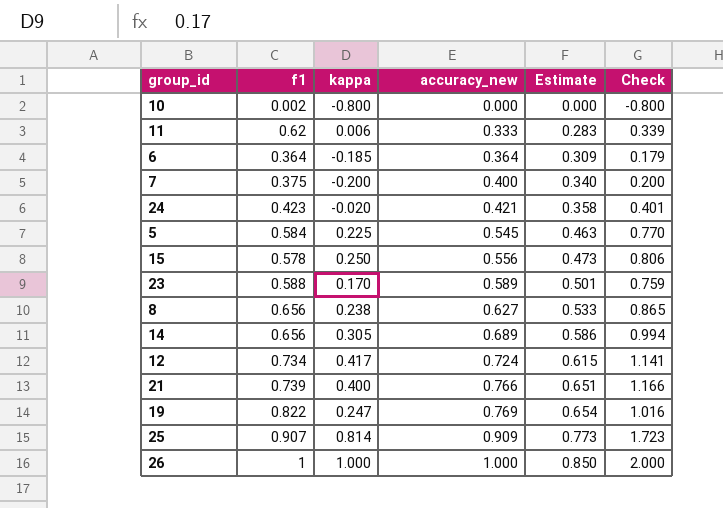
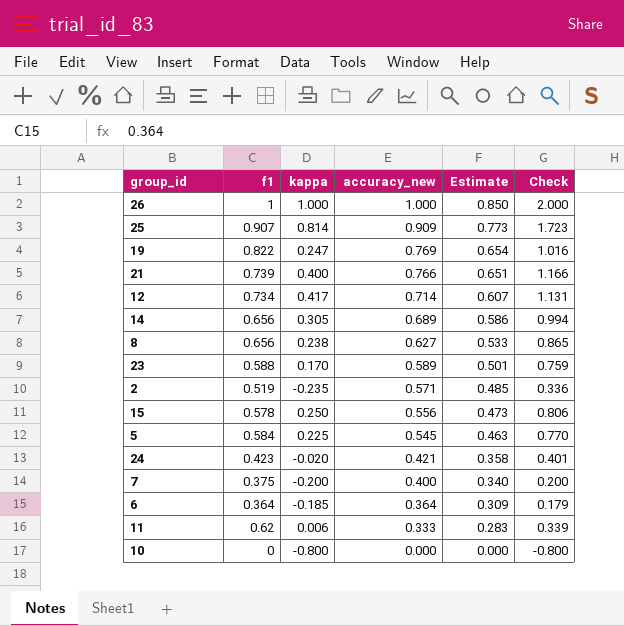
row order: accuracy_new ascending -> accuracy_new descending
12 | accuracy_new: 0.724 -> 0.714
12 | Estimate: 0.615 -> 0.607
12 | Check: 1.141 -> 1.131
row 2: none -> 0.519 | -0.235 | 0.571 | 0.485 | 0.336
10 | f1: 0.002 -> 0

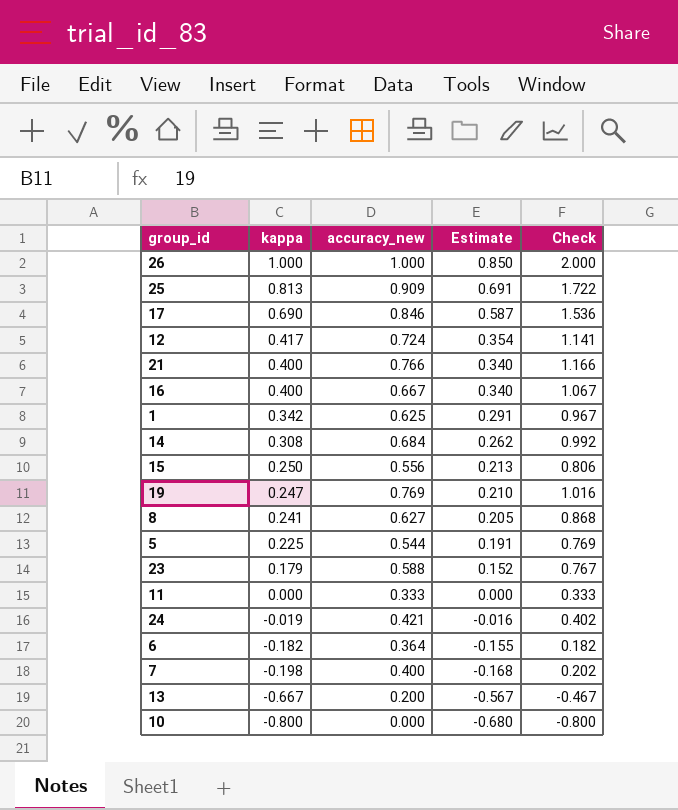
row order: accuracy_new descending -> kappa descending
column f1 | position: 2 -> none
column Estimate | formula: [accuracy_new] * 0.85 -> [kappa] * 0.85
row 2: 0.519 | -0.235 | 0.571 | 0.485 | 0.336 -> none
25 | kappa: 0.814 -> 0.813
25 | Check: 1.723 -> 1.722
row 17: none -> 0.690 | 0.846 | 0.587 | 1.536
12 | accuracy_new: 0.714 -> 0.724
12 | Check: 1.131 -> 1.141
row 16: none -> 0.400 | 0.667 | 0.340 | 1.067
row 1: none -> 0.342 | 0.625 | 0.291 | 0.967
14 | kappa: 0.305 -> 0.308
14 | accuracy_new: 0.689 -> 0.684
14 | Check: 0.994 -> 0.992
8 | kappa: 0.238 -> 0.241
8 | Check: 0.865 -> 0.868
5 | accuracy_new: 0.545 -> 0.544
5 | Check: 0.770 -> 0.769
23 | kappa: 0.170 -> 0.179
23 | accuracy_new: 0.589 -> 0.588
23 | Check: 0.759 -> 0.767
11 | kappa: 0.006 -> 0.000
11 | Check: 0.339 -> 0.333
24 | kappa: -0.020 -> -0.019
24 | Check: 0.401 -> 0.402
6 | kappa: -0.185 -> -0.182
6 | Check: 0.179 -> 0.182
7 | kappa: -0.200 -> -0.198
7 | Check: 0.200 -> 0.202
row 13: none -> -0.667 | 0.200 | -0.567 | -0.467

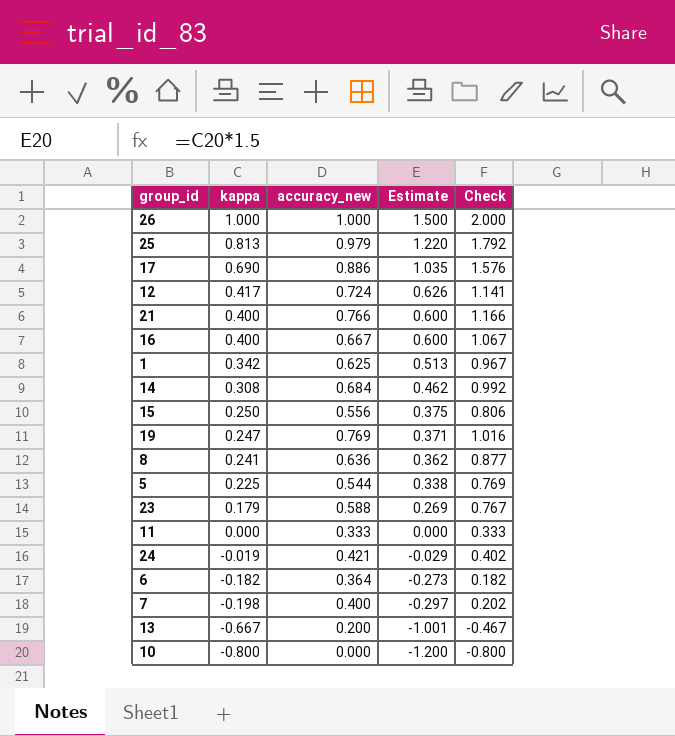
column Estimate | formula: [kappa] * 0.85 -> [kappa] * 1.5
25 | accuracy_new: 0.909 -> 0.979
25 | Check: 1.722 -> 1.792
17 | accuracy_new: 0.846 -> 0.886
17 | Check: 1.536 -> 1.576
8 | accuracy_new: 0.627 -> 0.636
8 | Check: 0.868 -> 0.877

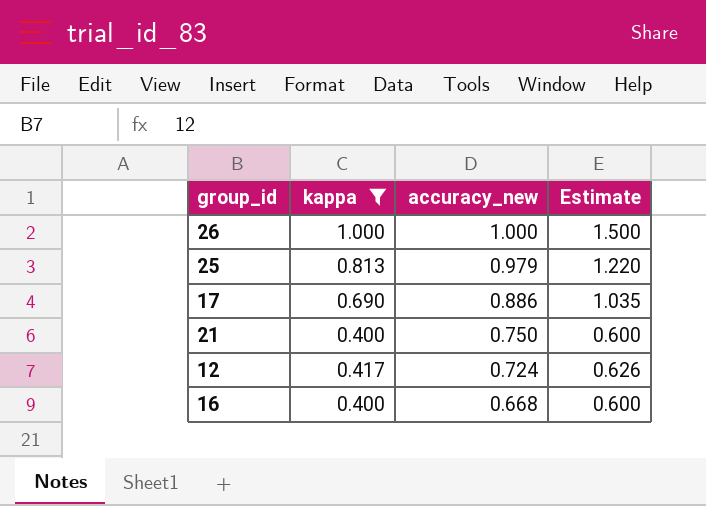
filter: none -> kappa >= 0.400
row order: kappa descending -> accuracy_new descending
column Check | formula: [kappa] + [accuracy_new] -> none
21 | accuracy_new: 0.766 -> 0.750
16 | accuracy_new: 0.667 -> 0.668

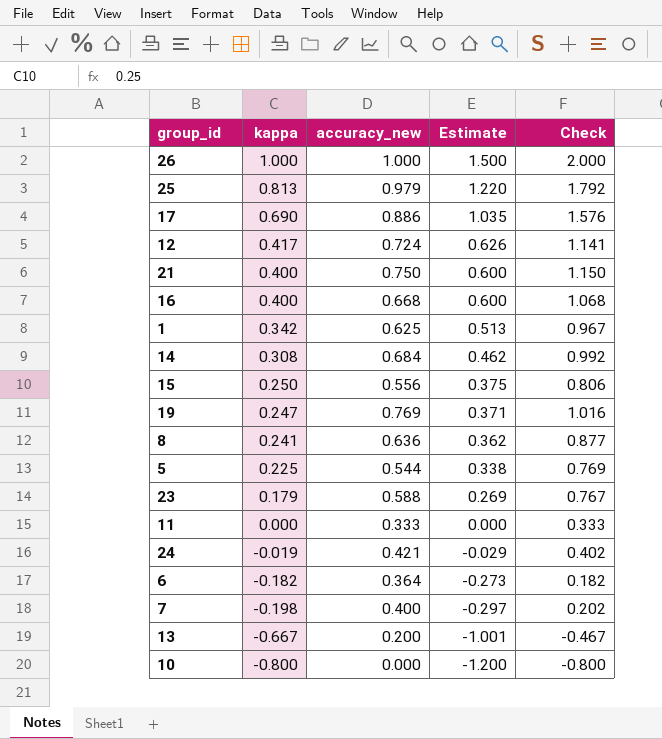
filter: kappa >= 0.400 -> none
row order: accuracy_new descending -> kappa descending
column Check | formula: none -> [kappa] + [accuracy_new]

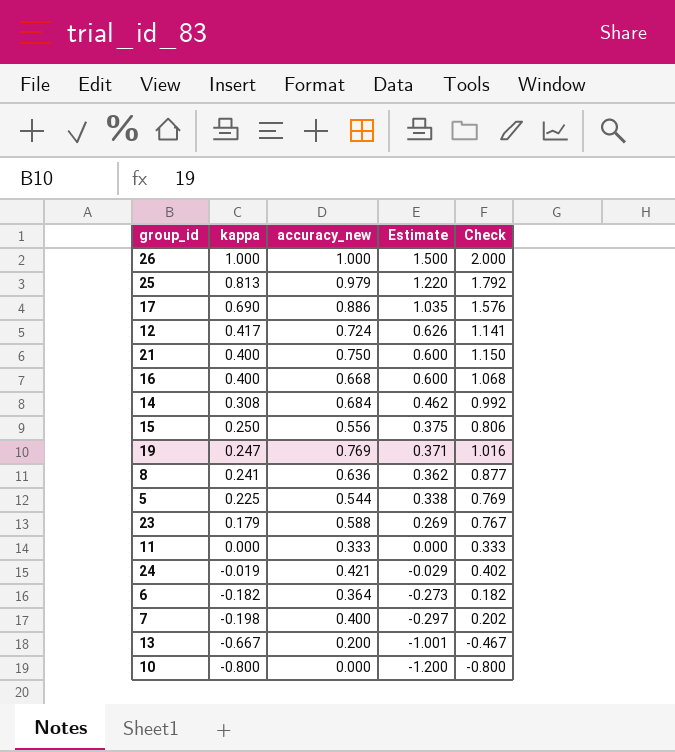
row 1: 0.342 | 0.625 | 0.513 | 0.967 -> none

